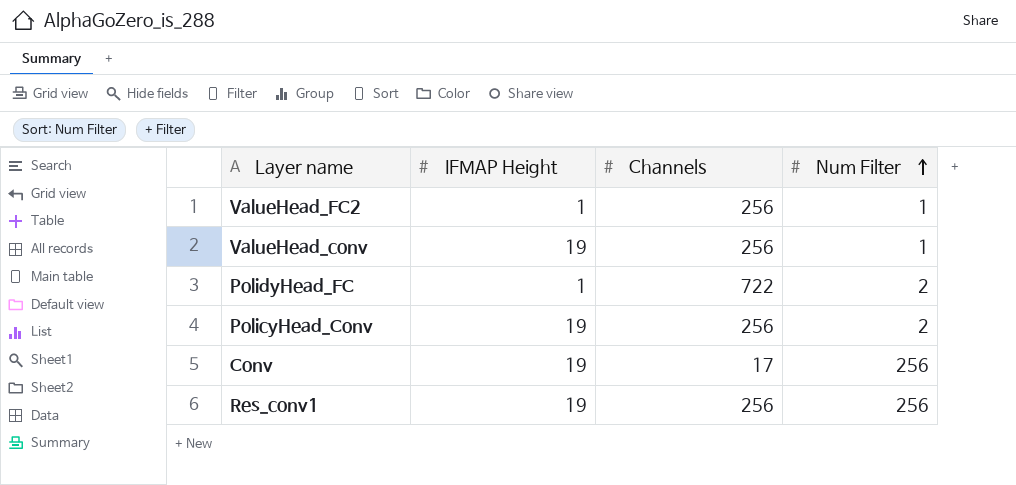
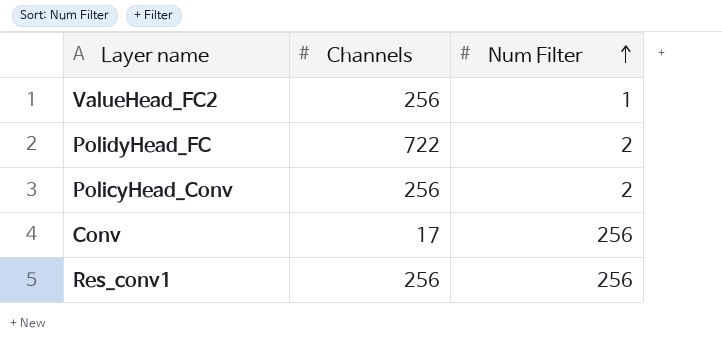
column IFMAP Height | position: 2 -> none
row ValueHead_conv: 19 | 256 | 1 -> none

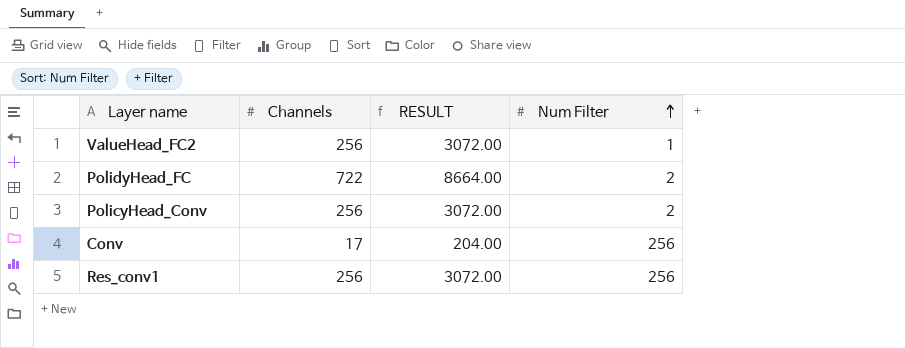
column RESULT | formula: none -> [Channels] * 12

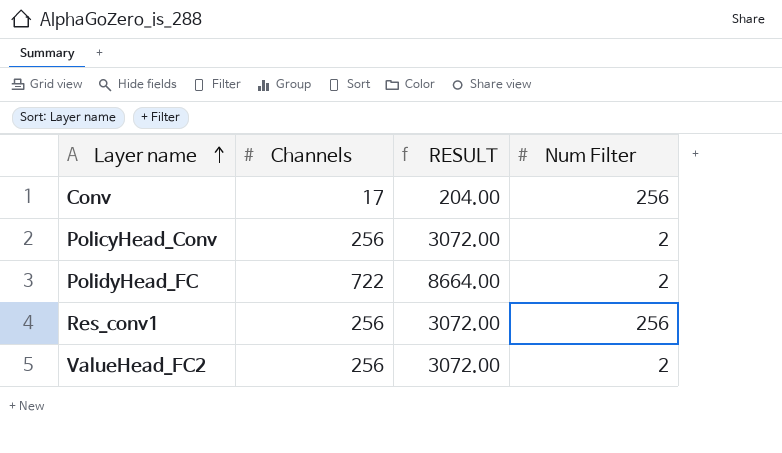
row order: Num Filter ascending -> Layer name ascending
ValueHead_FC2 | Num Filter: 1 -> 2

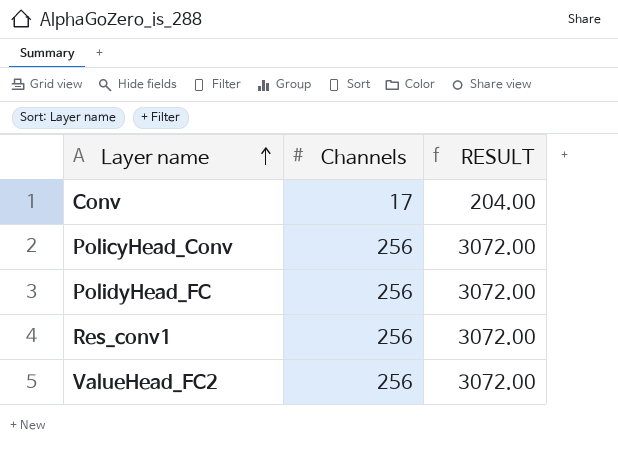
column Num Filter | position: 4 -> none
PolidyHead_FC | Channels: 722 -> 256
PolidyHead_FC | RESULT: 8664.00 -> 3072.00

